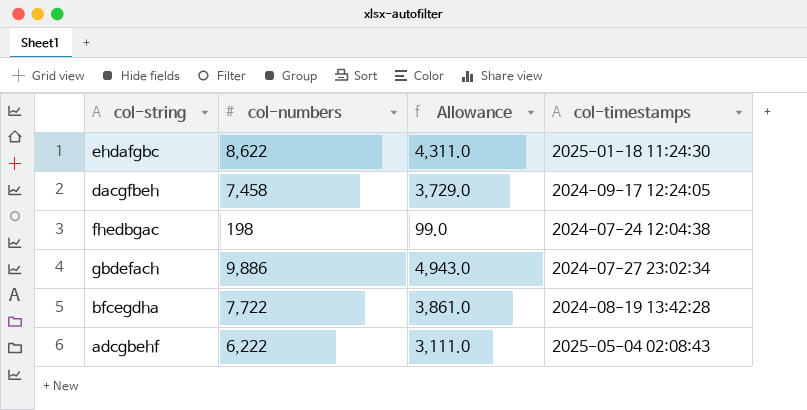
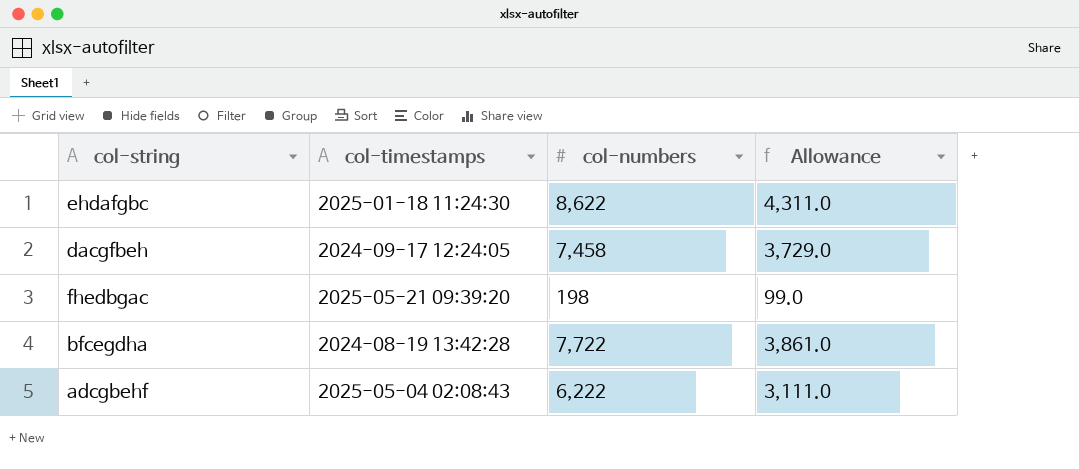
column col-timestamps | position: 4 -> 2
row gbdefach: 9,886 | 4,943.0 | 2024-07-27 23:02:34 -> none
fhedbgac | col-timestamps: 2024-07-24 12:04:38 -> 2025-05-21 09:39:20

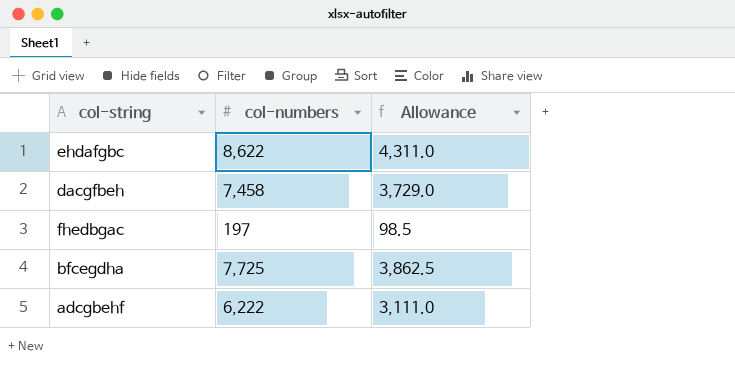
column col-timestamps | position: 2 -> none
fhedbgac | col-numbers: 198 -> 197
fhedbgac | Allowance: 99.0 -> 98.5
bfcegdha | col-numbers: 7,722 -> 7,725
bfcegdha | Allowance: 3,861.0 -> 3,862.5

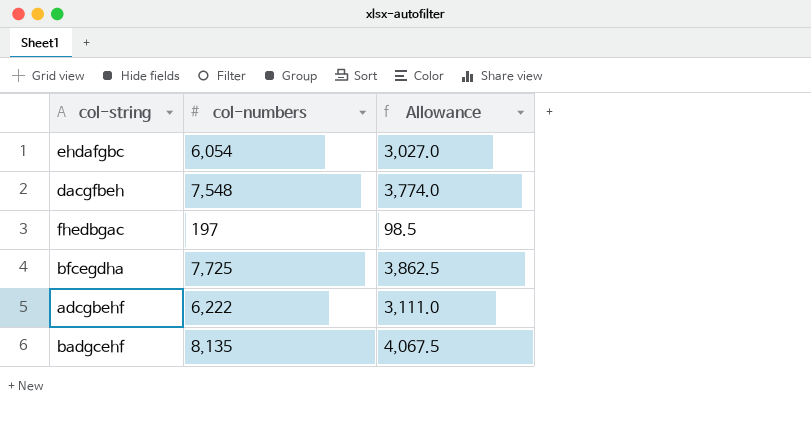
ehdafgbc | col-numbers: 8,622 -> 6,054
ehdafgbc | Allowance: 4,311.0 -> 3,027.0
dacgfbeh | col-numbers: 7,458 -> 7,548
dacgfbeh | Allowance: 3,729.0 -> 3,774.0
row badgcehf: none -> 8,135 | 4,067.5

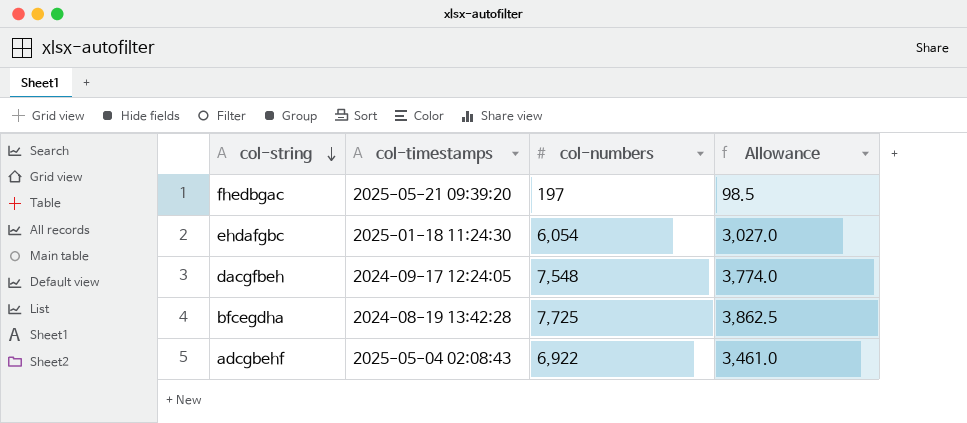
row order: none -> col-string descending
column col-timestamps | position: none -> 2
row badgcehf: 8,135 | 4,067.5 -> none
adcgbehf | col-numbers: 6,222 -> 6,922
adcgbehf | Allowance: 3,111.0 -> 3,461.0

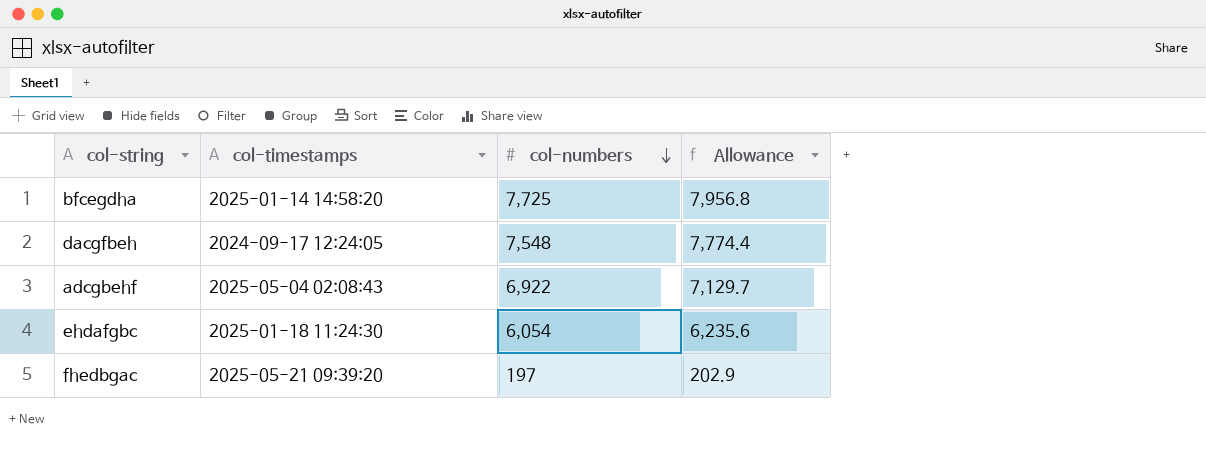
row order: col-string descending -> col-numbers descending
column Allowance | formula: [col-numbers] * 0.5 -> [col-numbers] * 1.03
bfcegdha | col-timestamps: 2024-08-19 13:42:28 -> 2025-01-14 14:58:20

